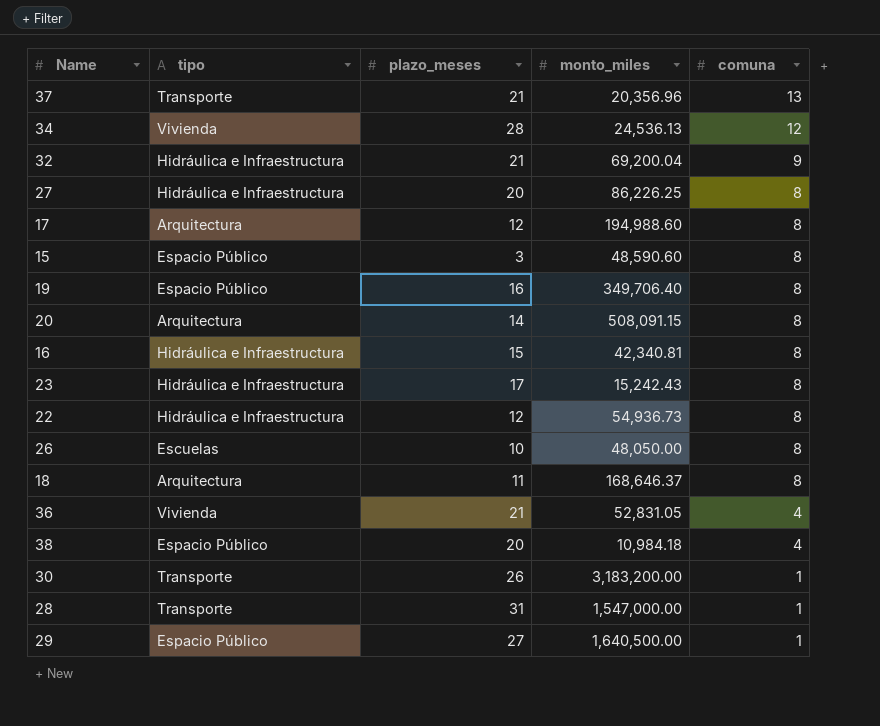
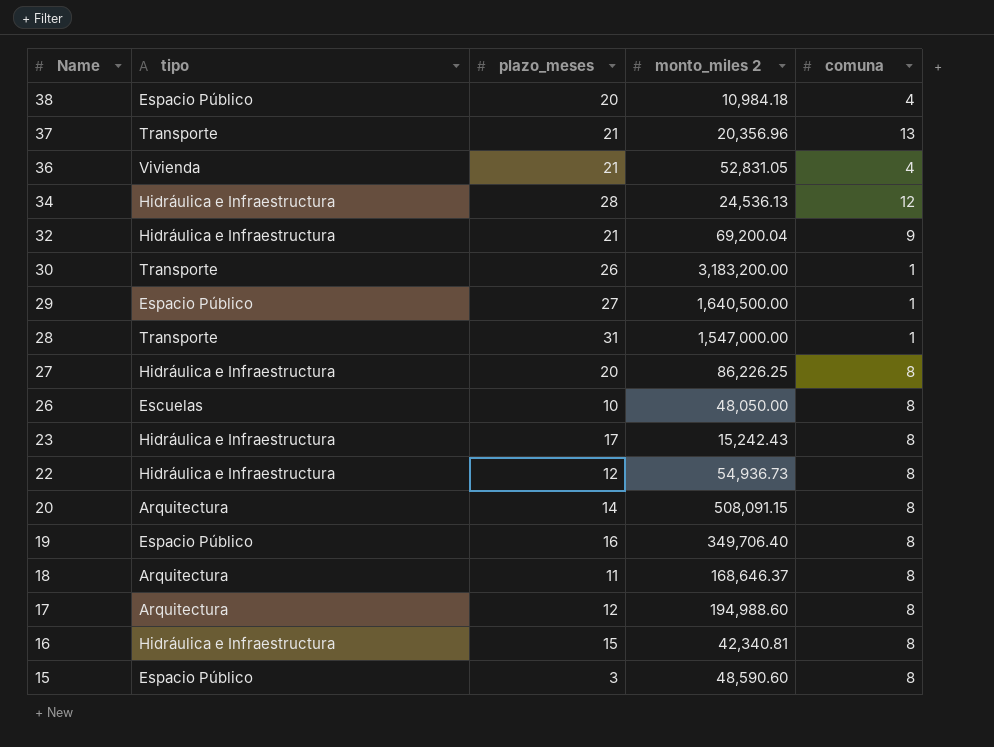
row order: comuna descending -> Name descending
column name: monto_miles -> monto_miles 2
34 | tipo: Vivienda -> Hidráulica e Infraestructura

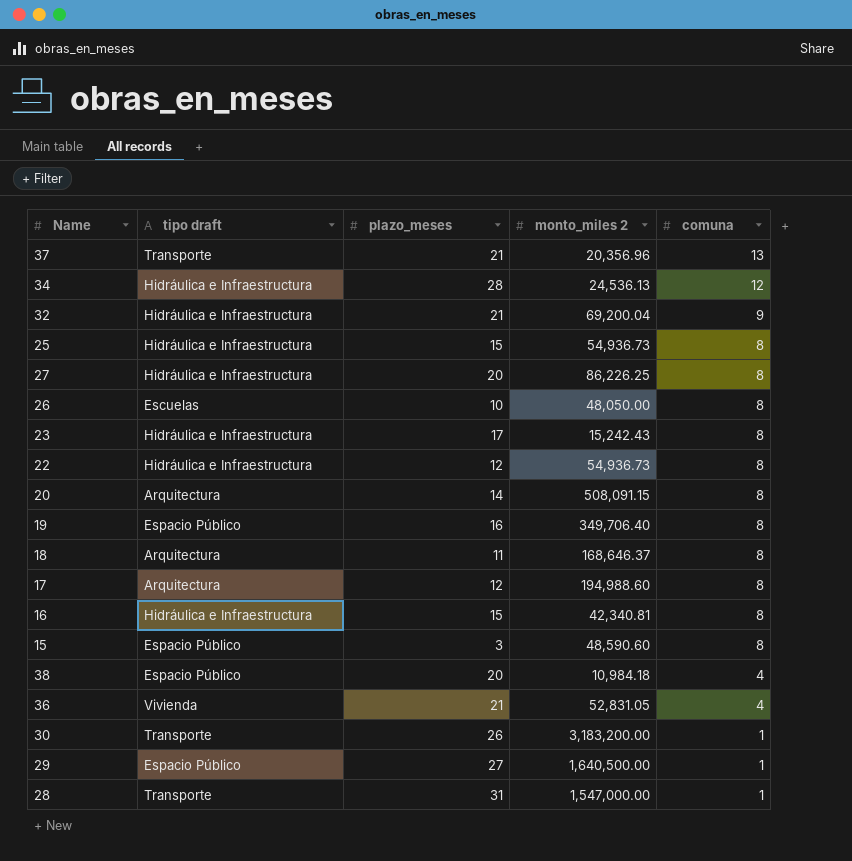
row order: Name descending -> comuna descending
column name: tipo -> tipo draft
row 25: none -> Hidráulica e Infraestructura | 15 | 54,936.73 | 8

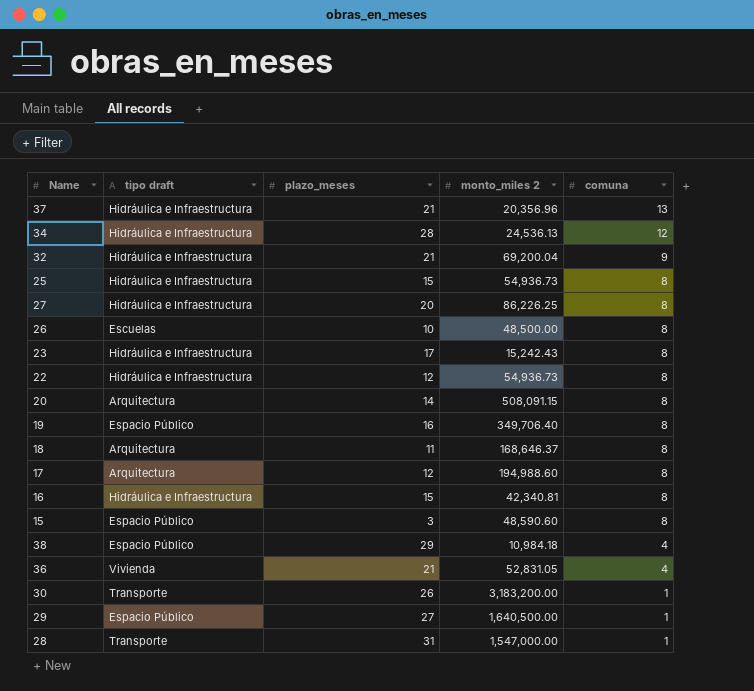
37 | tipo draft: Transporte -> Hidráulica e Infraestructura
26 | monto_miles 2: 48,050.00 -> 48,500.00
38 | plazo_meses: 20 -> 29

